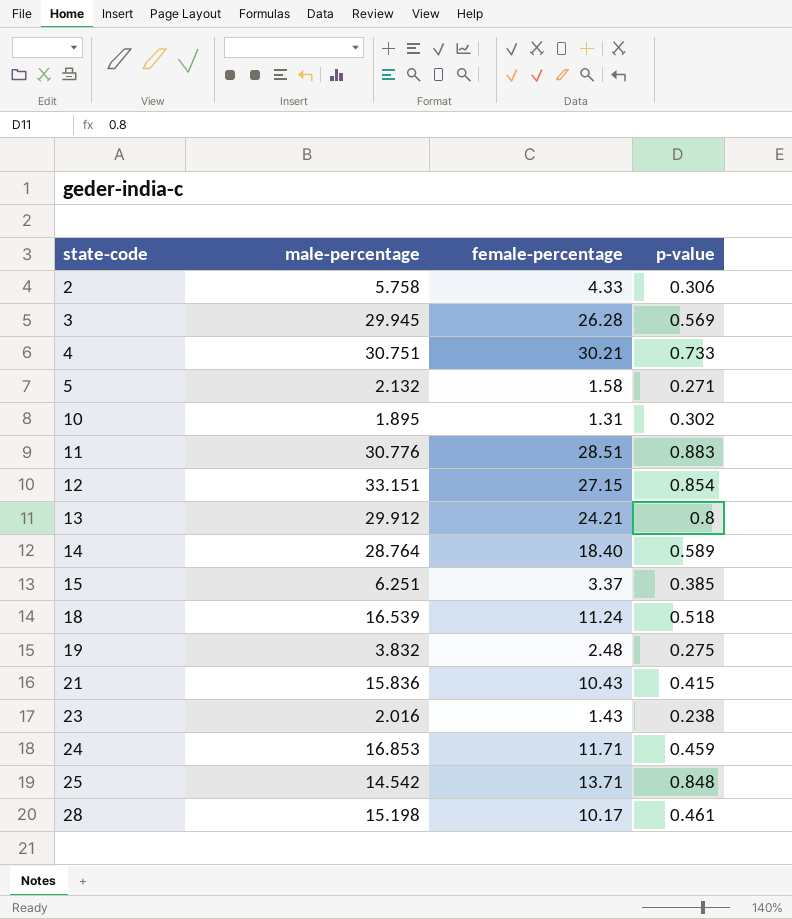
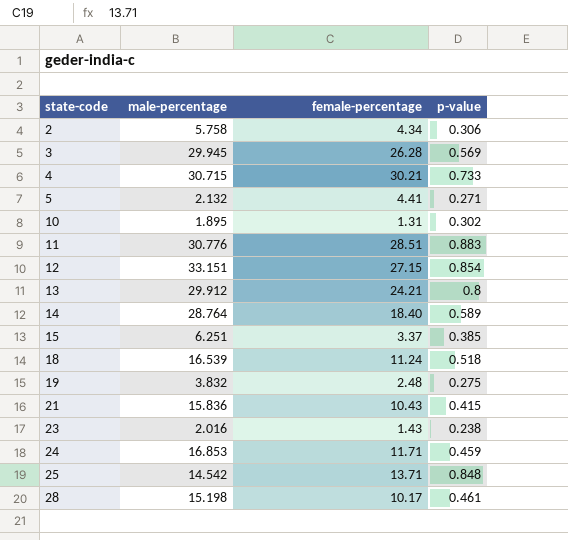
2 | female-percentage: 4.33 -> 4.34
4 | male-percentage: 30.751 -> 30.715
5 | female-percentage: 1.58 -> 4.41

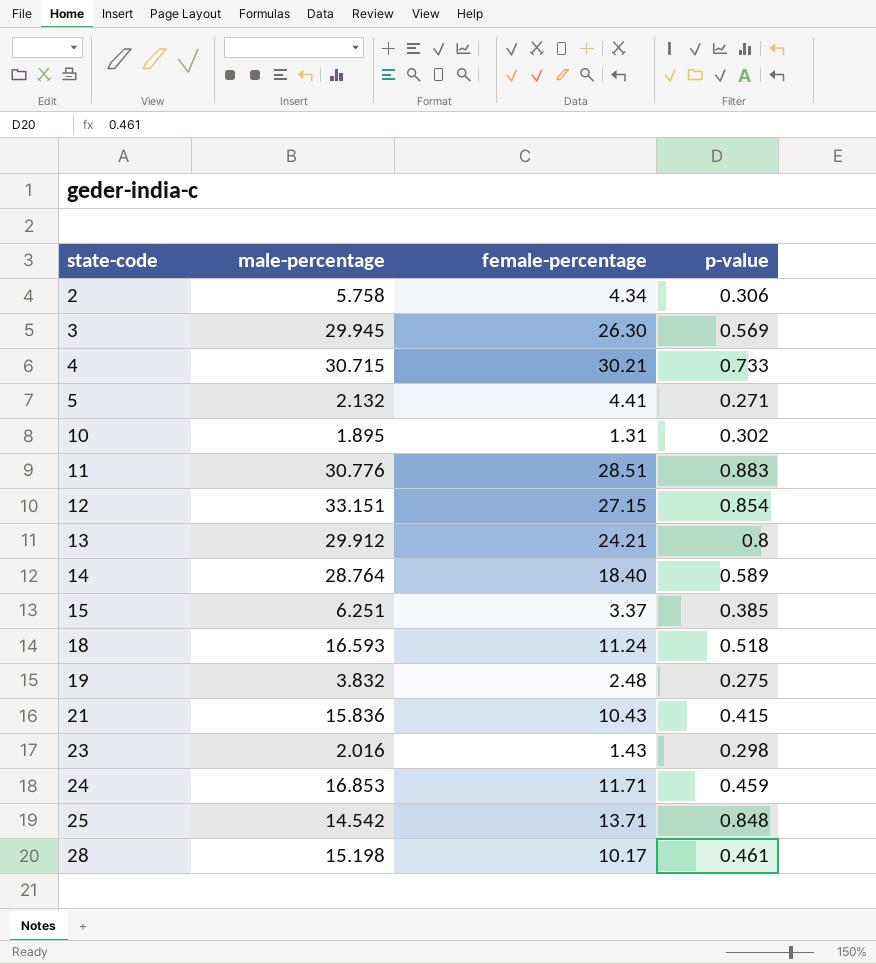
3 | female-percentage: 26.28 -> 26.30
18 | male-percentage: 16.539 -> 16.593
23 | p-value: 0.238 -> 0.298

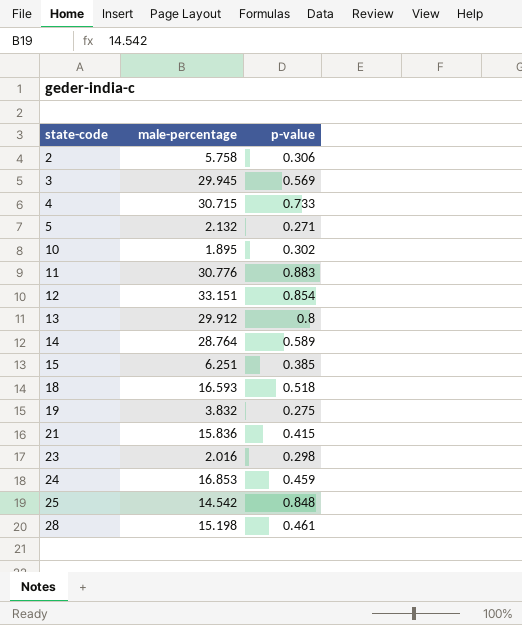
column female-percentage | position: 3 -> none

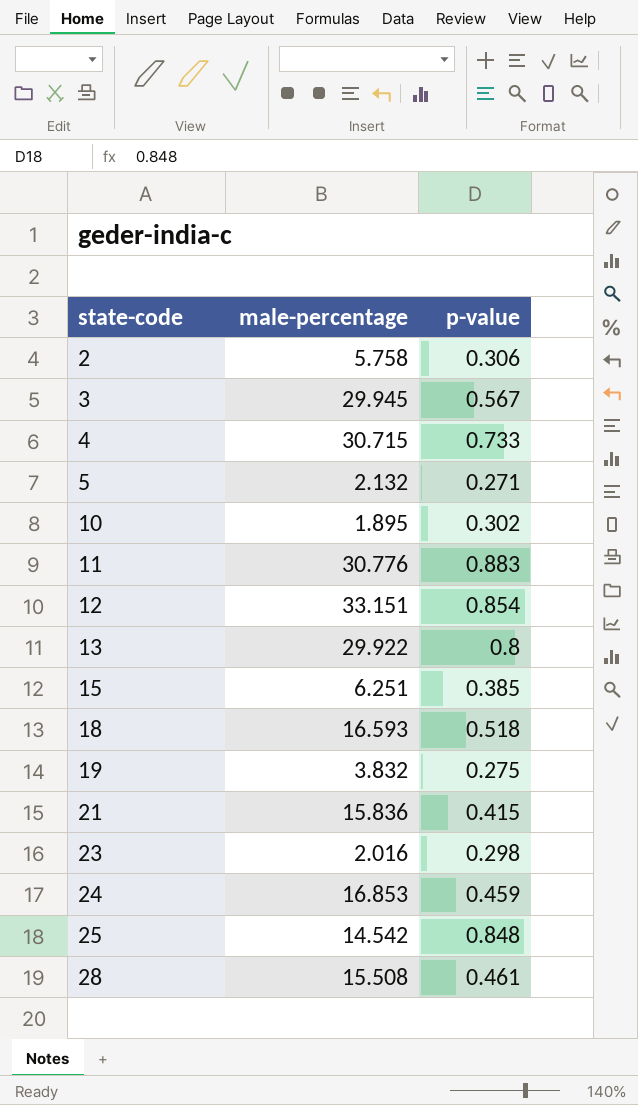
row 14: 28.764 | 0.589 -> none
3 | p-value: 0.569 -> 0.567
13 | male-percentage: 29.912 -> 29.922
28 | male-percentage: 15.198 -> 15.508

